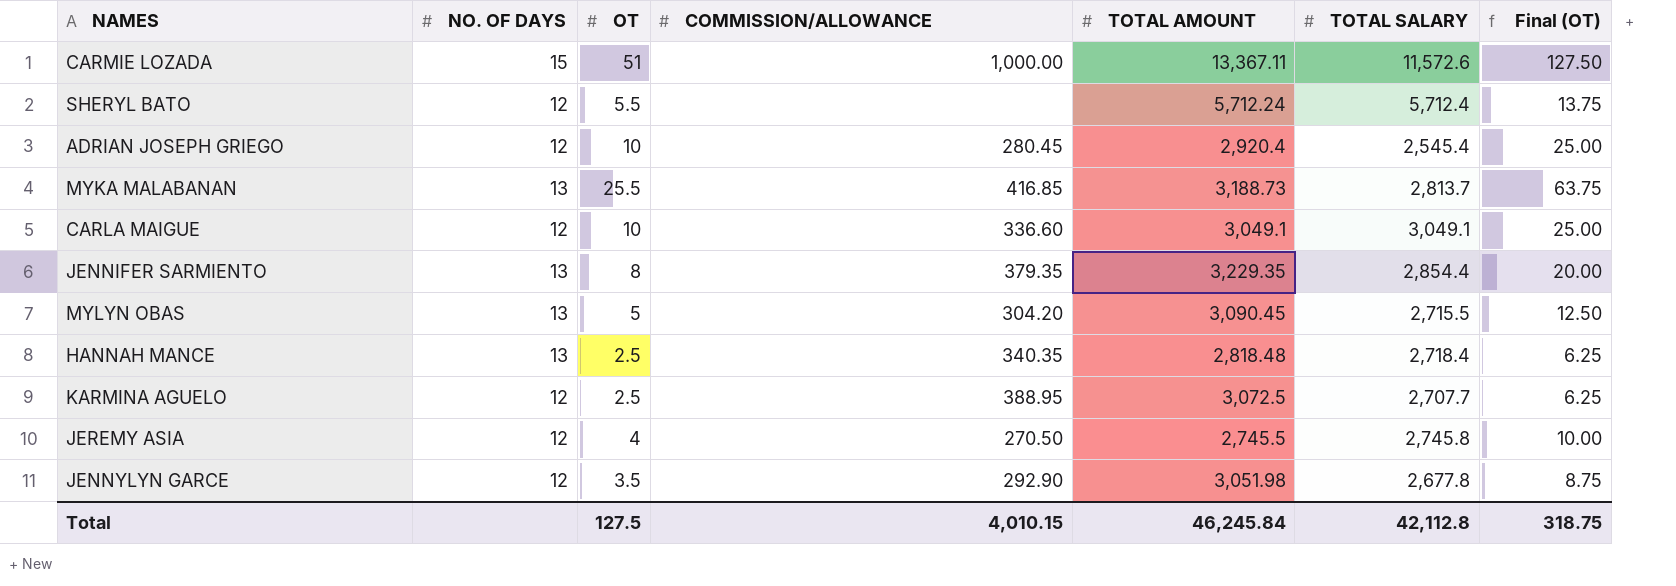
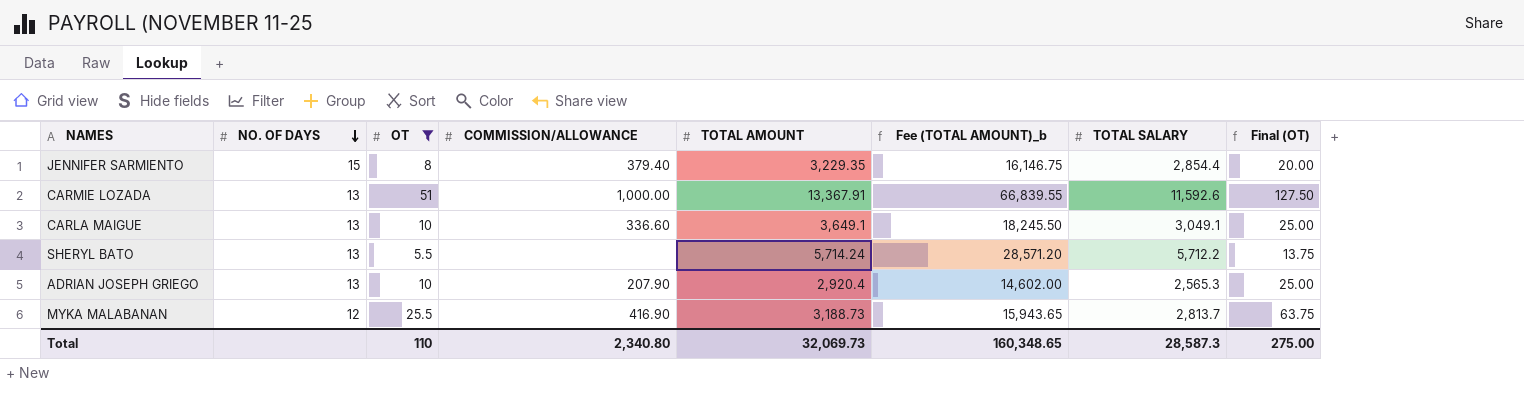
filter: none -> OT >= 5.5
row order: none -> NO. OF DAYS descending
column Fee (TOTAL AMOUNT)_b | formula: none -> [TOTAL AMOUNT] * 5
JENNIFER SARMIENTO | NO. OF DAYS: 13 -> 15
JENNIFER SARMIENTO | COMMISSION/ALLOWANCE: 379.35 -> 379.40
CARMIE LOZADA | NO. OF DAYS: 15 -> 13
CARMIE LOZADA | TOTAL AMOUNT: 13,367.11 -> 13,367.91
CARMIE LOZADA | TOTAL SALARY: 11,572.6 -> 11,592.6
CARLA MAIGUE | NO. OF DAYS: 12 -> 13
CARLA MAIGUE | TOTAL AMOUNT: 3,049.1 -> 3,649.1
SHERYL BATO | NO. OF DAYS: 12 -> 13
SHERYL BATO | TOTAL AMOUNT: 5,712.24 -> 5,714.24
SHERYL BATO | TOTAL SALARY: 5,712.4 -> 5,712.2
ADRIAN JOSEPH GRIEGO | NO. OF DAYS: 12 -> 13
ADRIAN JOSEPH GRIEGO | COMMISSION/ALLOWANCE: 280.45 -> 207.90
ADRIAN JOSEPH GRIEGO | TOTAL SALARY: 2,545.4 -> 2,565.3
MYKA MALABANAN | NO. OF DAYS: 13 -> 12
MYKA MALABANAN | COMMISSION/ALLOWANCE: 416.85 -> 416.90
Total | OT: 127.5 -> 110
Total | COMMISSION/ALLOWANCE: 4,010.15 -> 2,340.80
Total | TOTAL AMOUNT: 46,245.84 -> 32,069.73
Total | TOTAL SALARY: 42,112.8 -> 28,587.3
Total | Final (OT): 318.75 -> 275.00

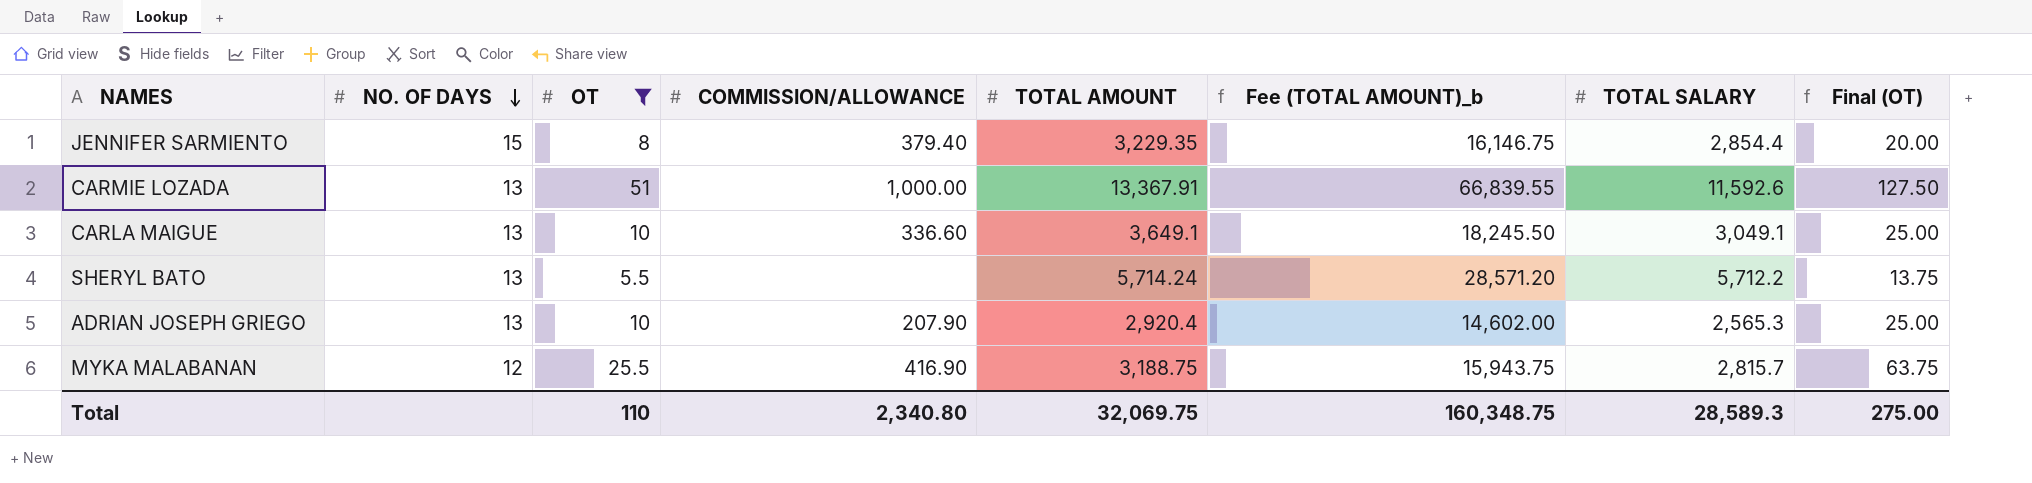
MYKA MALABANAN | TOTAL AMOUNT: 3,188.73 -> 3,188.75
MYKA MALABANAN | Fee (TOTAL AMOUNT)_b: 15,943.65 -> 15,943.75
MYKA MALABANAN | TOTAL SALARY: 2,813.7 -> 2,815.7
Total | TOTAL AMOUNT: 32,069.73 -> 32,069.75
Total | Fee (TOTAL AMOUNT)_b: 160,348.65 -> 160,348.75
Total | TOTAL SALARY: 28,587.3 -> 28,589.3

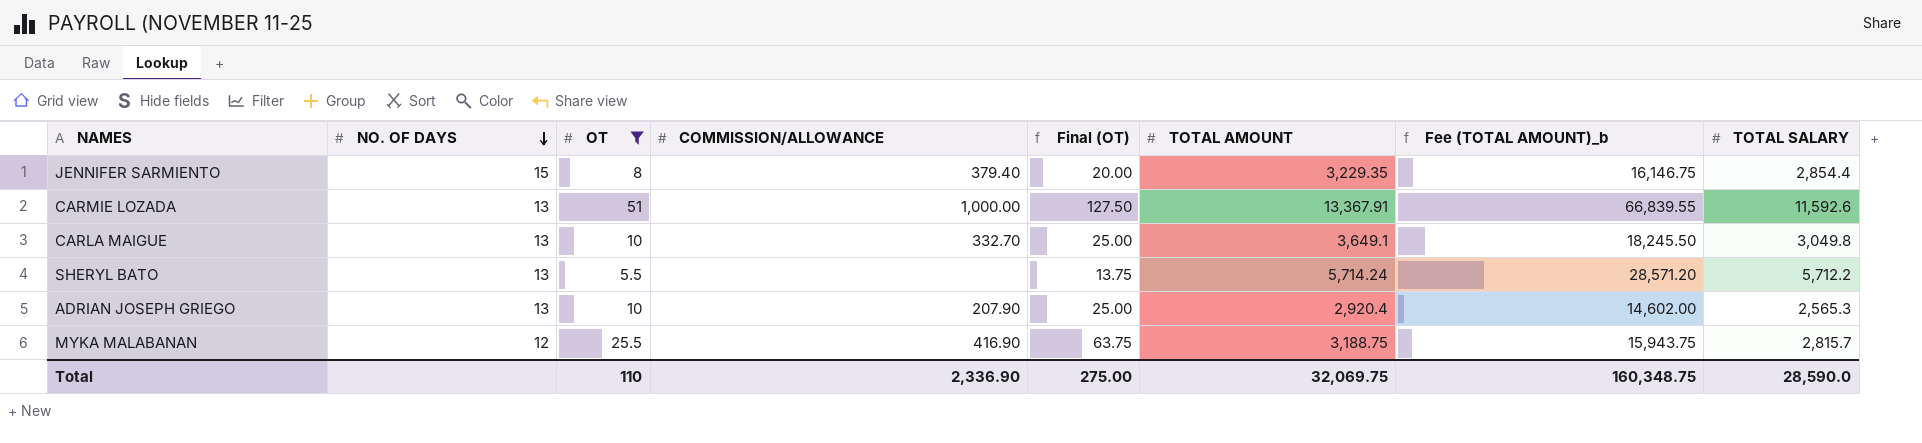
column Final (OT) | position: 8 -> 5
CARLA MAIGUE | COMMISSION/ALLOWANCE: 336.60 -> 332.70
CARLA MAIGUE | TOTAL SALARY: 3,049.1 -> 3,049.8
Total | COMMISSION/ALLOWANCE: 2,340.80 -> 2,336.90
Total | TOTAL SALARY: 28,589.3 -> 28,590.0

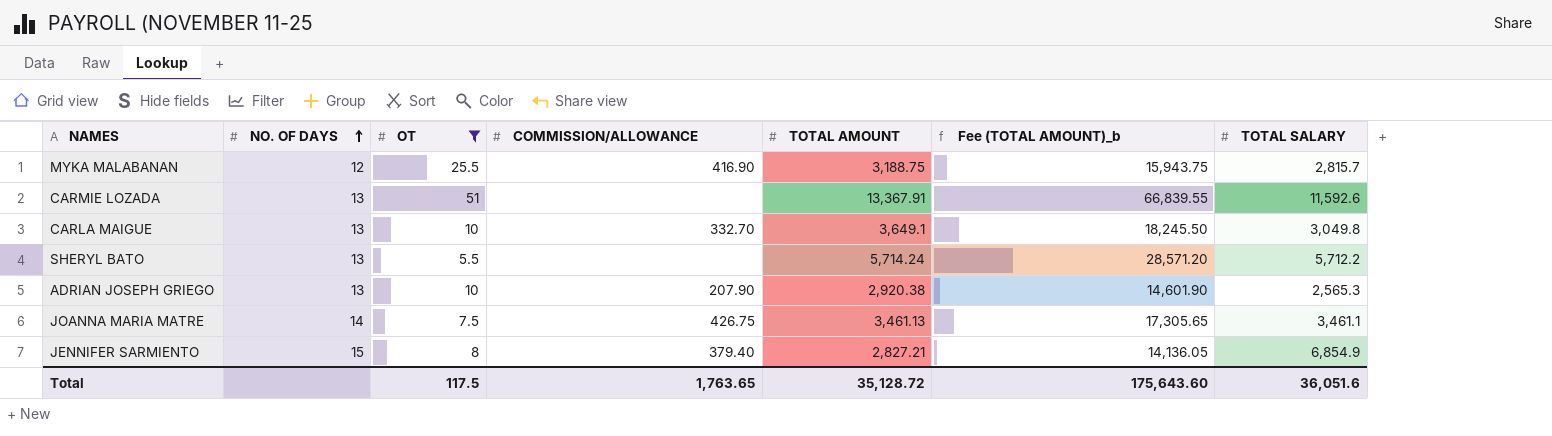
row order: NO. OF DAYS descending -> NO. OF DAYS ascending
column Final (OT) | formula: [OT] * 2.5 -> none
CARMIE LOZADA | COMMISSION/ALLOWANCE: 1,000.00 -> none
ADRIAN JOSEPH GRIEGO | TOTAL AMOUNT: 2,920.4 -> 2,920.38
ADRIAN JOSEPH GRIEGO | Fee (TOTAL AMOUNT)_b: 14,602.00 -> 14,601.90
row JOANNA MARIA MATRE: none -> 14 | 7.5 | 426.75 | 3,461.13 | 17,305.65 | 3,461.1
JENNIFER SARMIENTO | TOTAL AMOUNT: 3,229.35 -> 2,827.21
JENNIFER SARMIENTO | Fee (TOTAL AMOUNT)_b: 16,146.75 -> 14,136.05
JENNIFER SARMIENTO | TOTAL SALARY: 2,854.4 -> 6,854.9
Total | OT: 110 -> 117.5
Total | COMMISSION/ALLOWANCE: 2,336.90 -> 1,763.65
Total | TOTAL AMOUNT: 32,069.75 -> 35,128.72
Total | Fee (TOTAL AMOUNT)_b: 160,348.75 -> 175,643.60
Total | TOTAL SALARY: 28,590.0 -> 36,051.6

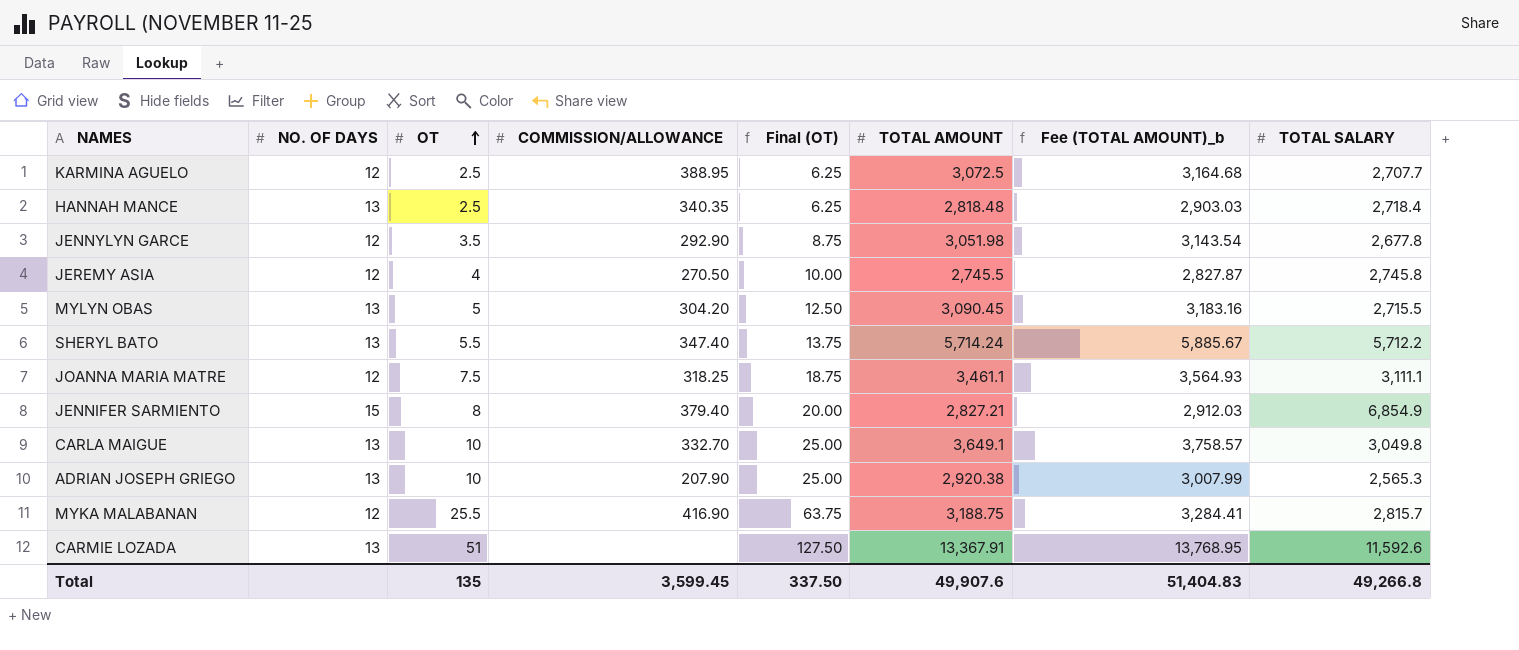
filter: OT >= 5.5 -> none
row order: NO. OF DAYS ascending -> OT ascending
column Final (OT) | formula: none -> [OT] * 2.5
column Fee (TOTAL AMOUNT)_b | formula: [TOTAL AMOUNT] * 5 -> [TOTAL AMOUNT] * 1.03
SHERYL BATO | COMMISSION/ALLOWANCE: none -> 347.40
JOANNA MARIA MATRE | NO. OF DAYS: 14 -> 12
JOANNA MARIA MATRE | COMMISSION/ALLOWANCE: 426.75 -> 318.25
JOANNA MARIA MATRE | TOTAL AMOUNT: 3,461.13 -> 3,461.1
JOANNA MARIA MATRE | TOTAL SALARY: 3,461.1 -> 3,111.1
Total | OT: 117.5 -> 135
Total | COMMISSION/ALLOWANCE: 1,763.65 -> 3,599.45
Total | TOTAL AMOUNT: 35,128.72 -> 49,907.6
Total | Fee (TOTAL AMOUNT)_b: 175,643.60 -> 51,404.83
Total | TOTAL SALARY: 36,051.6 -> 49,266.8

